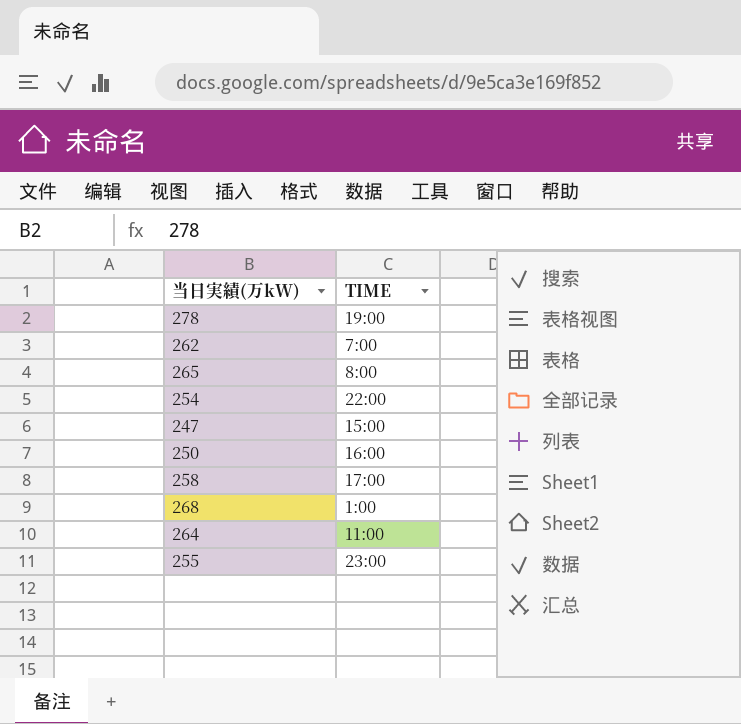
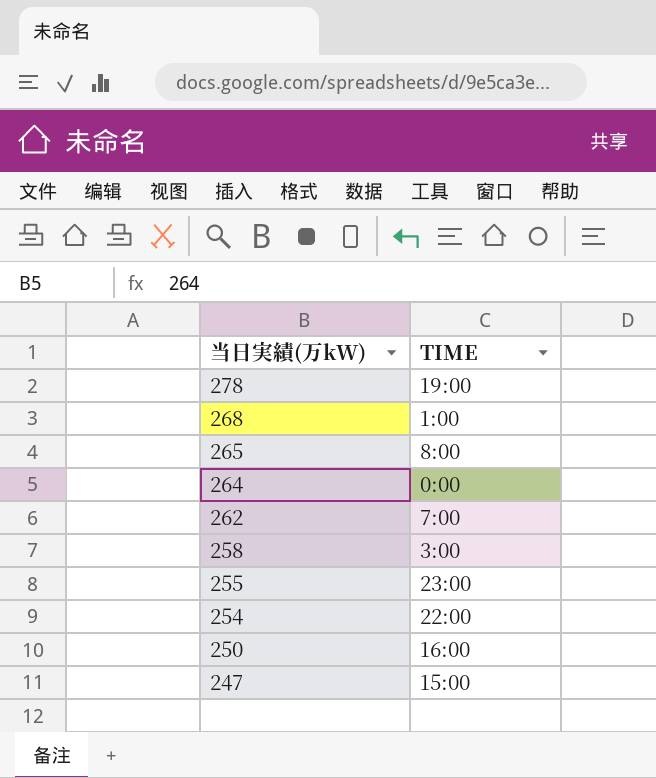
row order: none -> 当日実績(万kW) descending
264 | TIME: 11:00 -> 0:00
258 | TIME: 17:00 -> 3:00

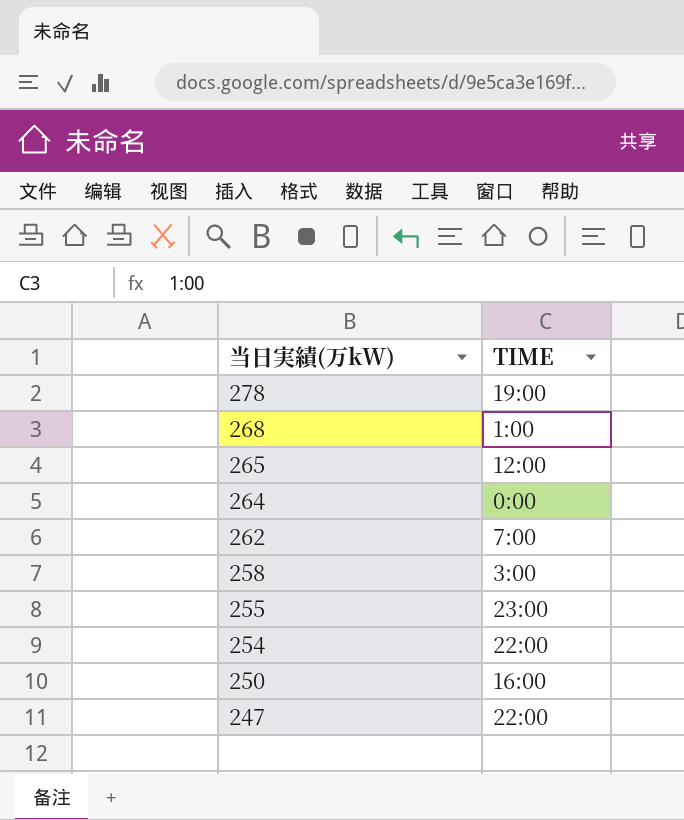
265 | TIME: 8:00 -> 12:00
247 | TIME: 15:00 -> 22:00

